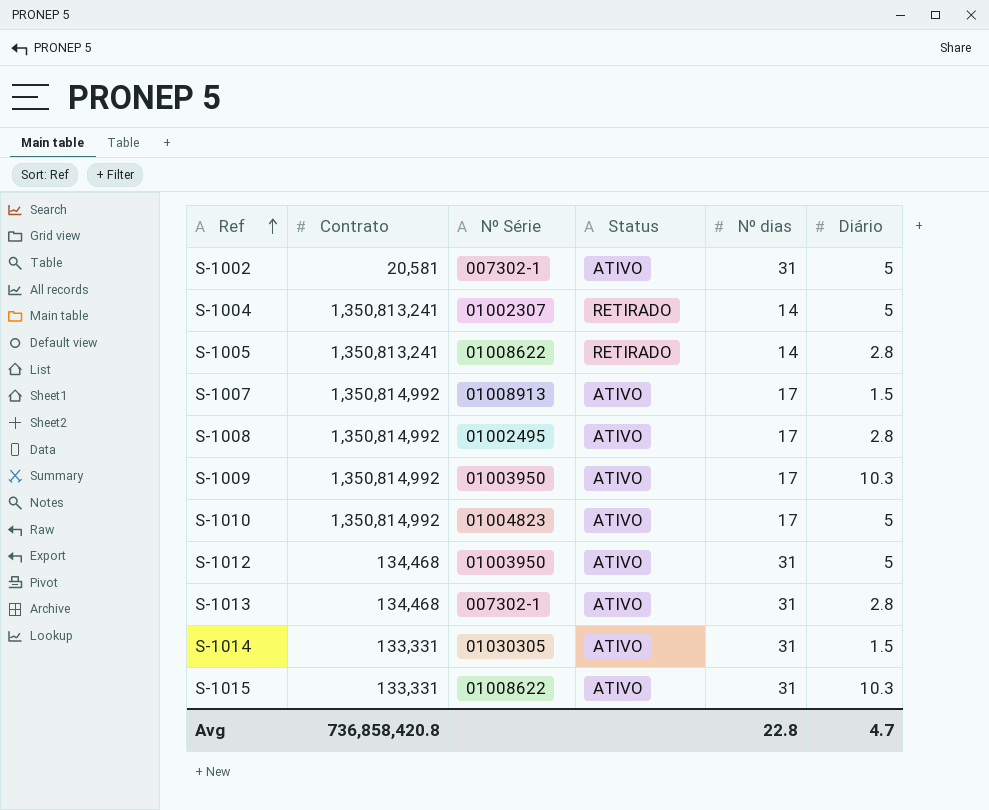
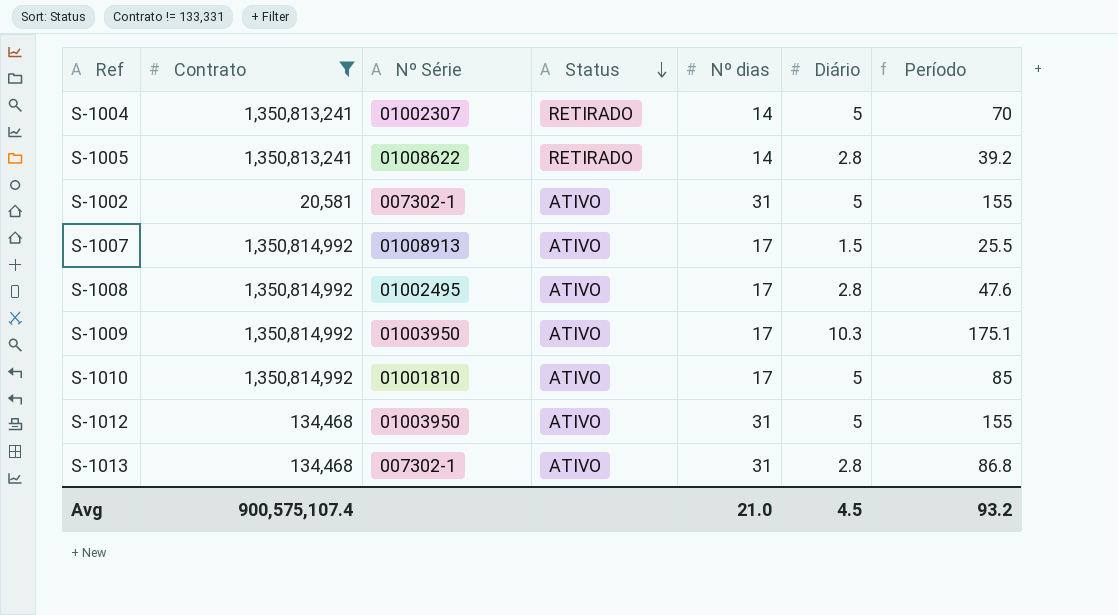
filter: none -> Contrato != 133,331
row order: Ref ascending -> Status descending
column Período | formula: none -> [Nº dias] * [Diário]
S-1010 | Nº Série: 01004823 -> 01001810
Avg | Contrato: 736,858,420.8 -> 900,575,107.4
Avg | Nº dias: 22.8 -> 21.0
Avg | Diário: 4.7 -> 4.5

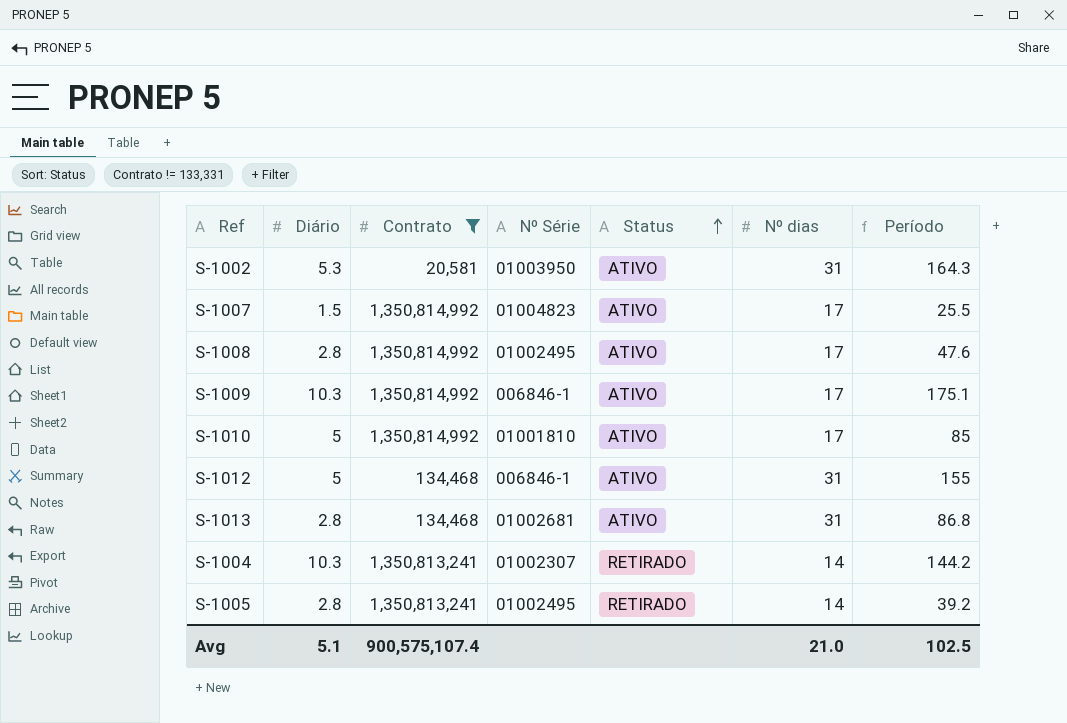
row order: Status descending -> Status ascending
column Diário | position: 6 -> 2
S-1002 | Diário: 5 -> 5.3
S-1002 | Nº Série: 007302-1 -> 01003950
S-1002 | Período: 155 -> 164.3
S-1007 | Nº Série: 01008913 -> 01004823
S-1009 | Nº Série: 01003950 -> 006846-1
S-1012 | Nº Série: 01003950 -> 006846-1
S-1013 | Nº Série: 007302-1 -> 01002681
S-1004 | Diário: 5 -> 10.3
S-1004 | Período: 70 -> 144.2
S-1005 | Nº Série: 01008622 -> 01002495
Avg | Diário: 4.5 -> 5.1
Avg | Período: 93.2 -> 102.5

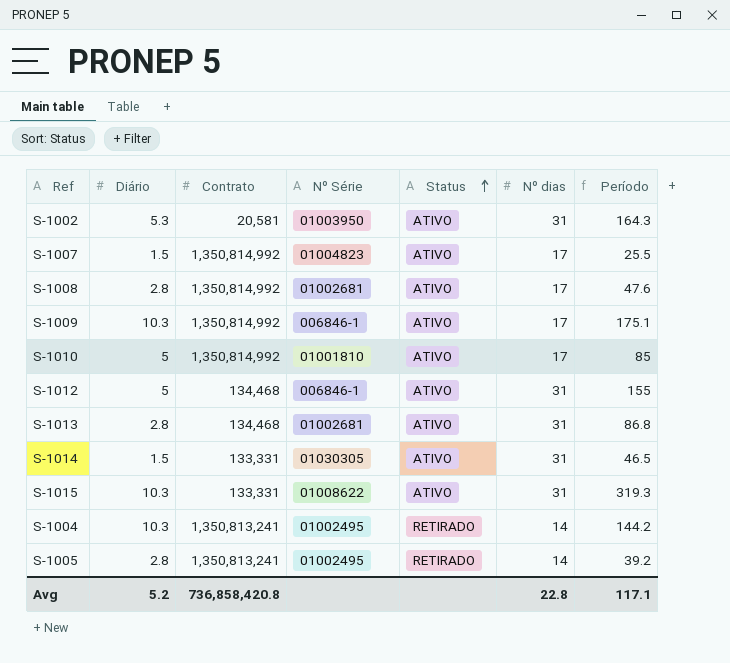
filter: Contrato != 133,331 -> none
S-1008 | Nº Série: 01002495 -> 01002681
S-1004 | Nº Série: 01002307 -> 01002495
Avg | Diário: 5.1 -> 5.2
Avg | Contrato: 900,575,107.4 -> 736,858,420.8
Avg | Nº dias: 21.0 -> 22.8
Avg | Período: 102.5 -> 117.1

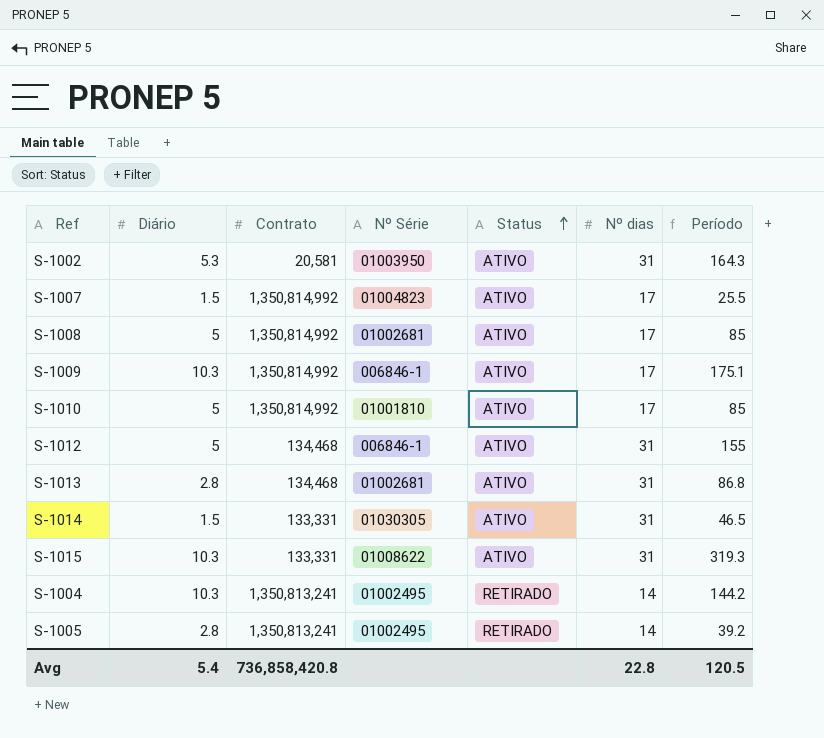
S-1008 | Diário: 2.8 -> 5
S-1008 | Período: 47.6 -> 85
Avg | Diário: 5.2 -> 5.4
Avg | Período: 117.1 -> 120.5

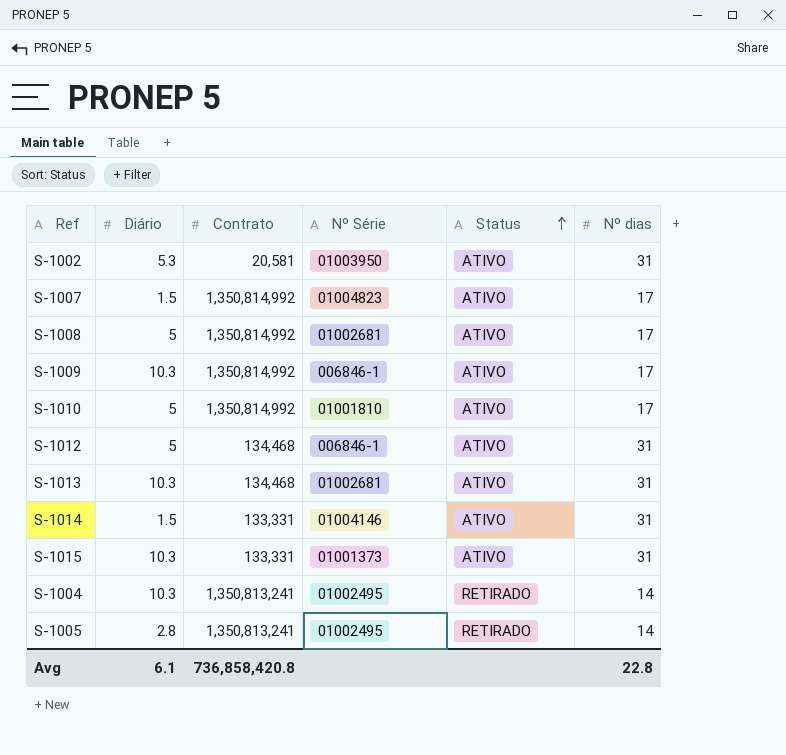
column Período | formula: [Diário] * [Nº dias] -> none
S-1013 | Diário: 2.8 -> 10.3
S-1014 | Nº Série: 01030305 -> 01004146
S-1015 | Nº Série: 01008622 -> 01001373
Avg | Diário: 5.4 -> 6.1

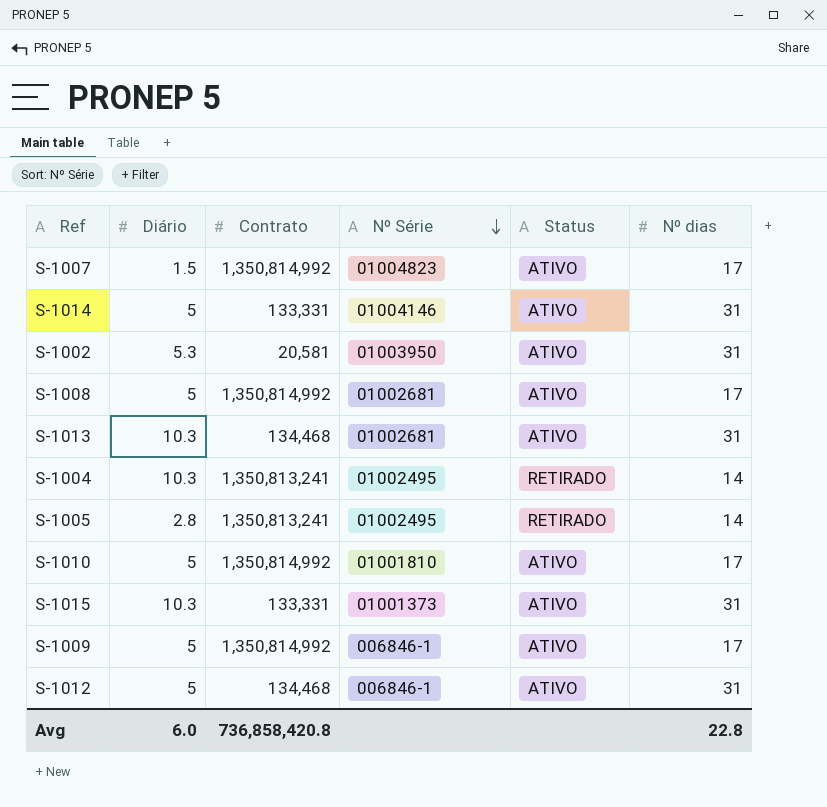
row order: Status ascending -> Nº Série descending
S-1014 | Diário: 1.5 -> 5
S-1009 | Diário: 10.3 -> 5
Avg | Diário: 6.1 -> 6.0

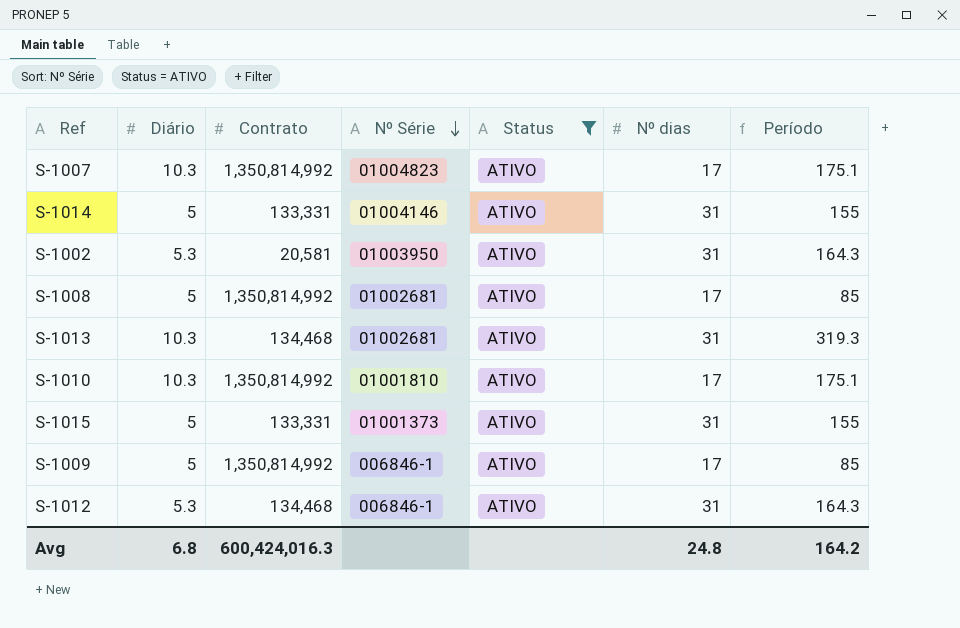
filter: none -> Status = ATIVO
column Período | formula: none -> [Diário] * [Nº dias]
S-1007 | Diário: 1.5 -> 10.3
S-1010 | Diário: 5 -> 10.3
S-1015 | Diário: 10.3 -> 5
S-1012 | Diário: 5 -> 5.3
Avg | Diário: 6.0 -> 6.8
Avg | Contrato: 736,858,420.8 -> 600,424,016.3
Avg | Nº dias: 22.8 -> 24.8

